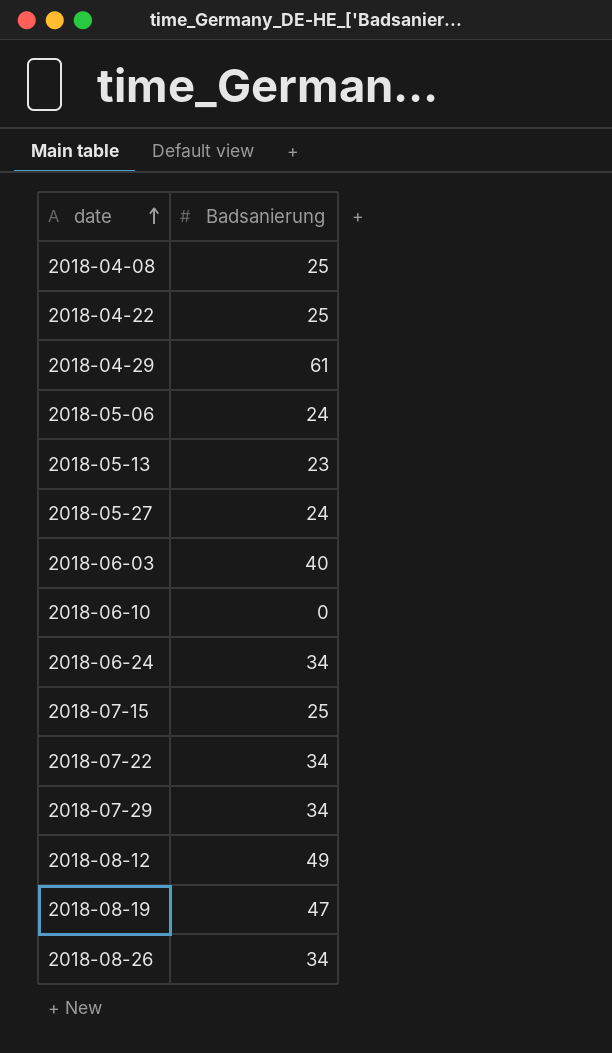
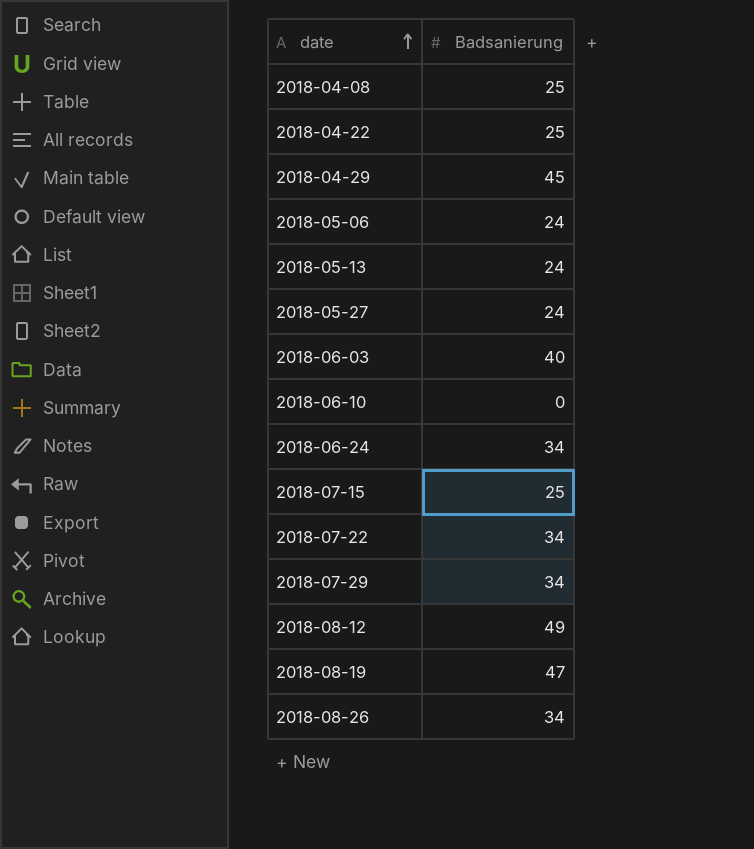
2018-04-29 | Badsanierung: 61 -> 45
2018-05-13 | Badsanierung: 23 -> 24

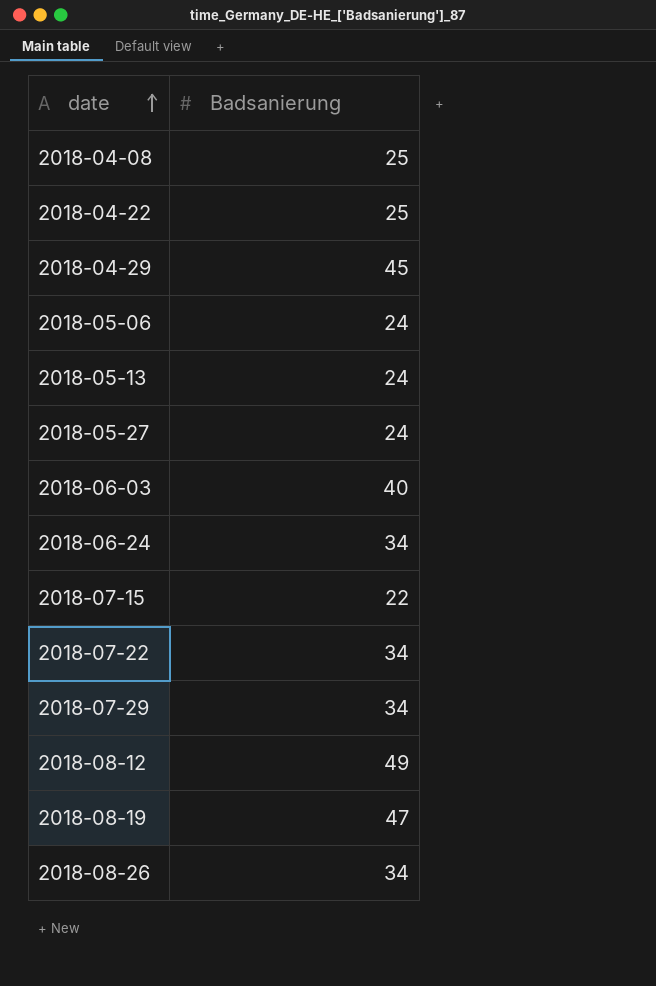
row 2018-06-10: 0 -> none
2018-07-15 | Badsanierung: 25 -> 22

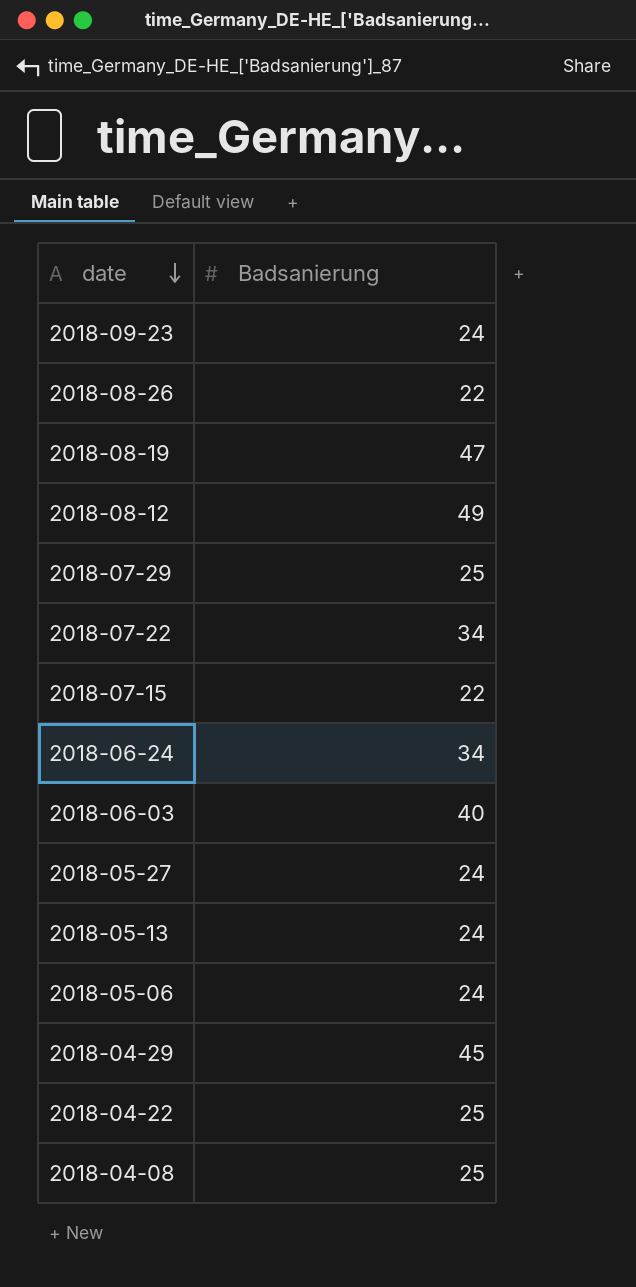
row order: date ascending -> date descending
row 2018-09-23: none -> 24
2018-08-26 | Badsanierung: 34 -> 22
2018-07-29 | Badsanierung: 34 -> 25

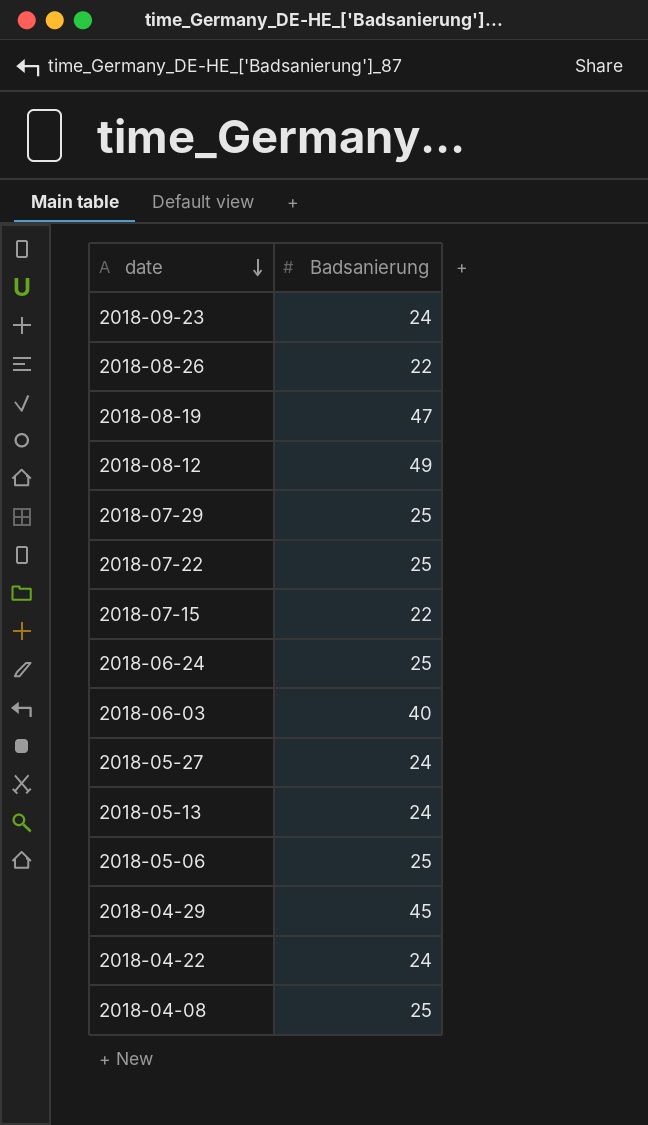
2018-07-22 | Badsanierung: 34 -> 25
2018-06-24 | Badsanierung: 34 -> 25
2018-05-06 | Badsanierung: 24 -> 25
2018-04-22 | Badsanierung: 25 -> 24

